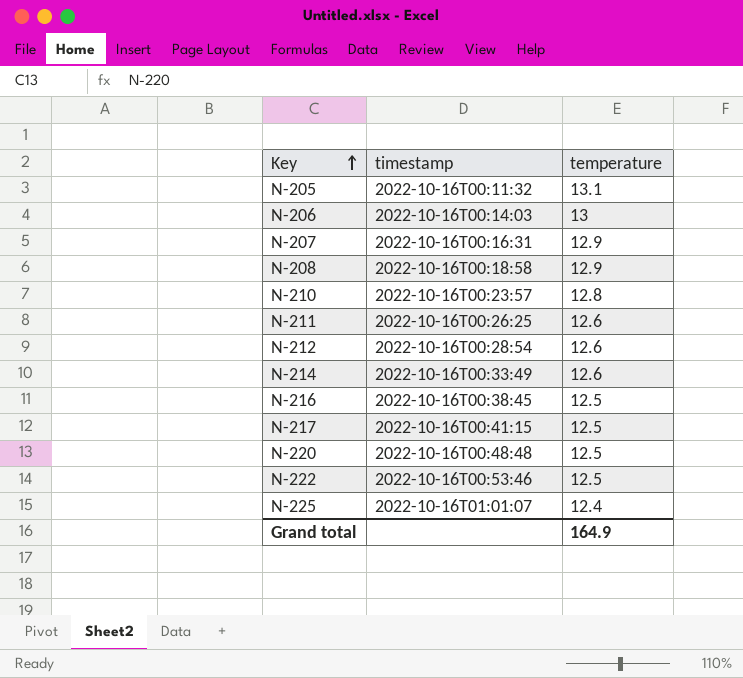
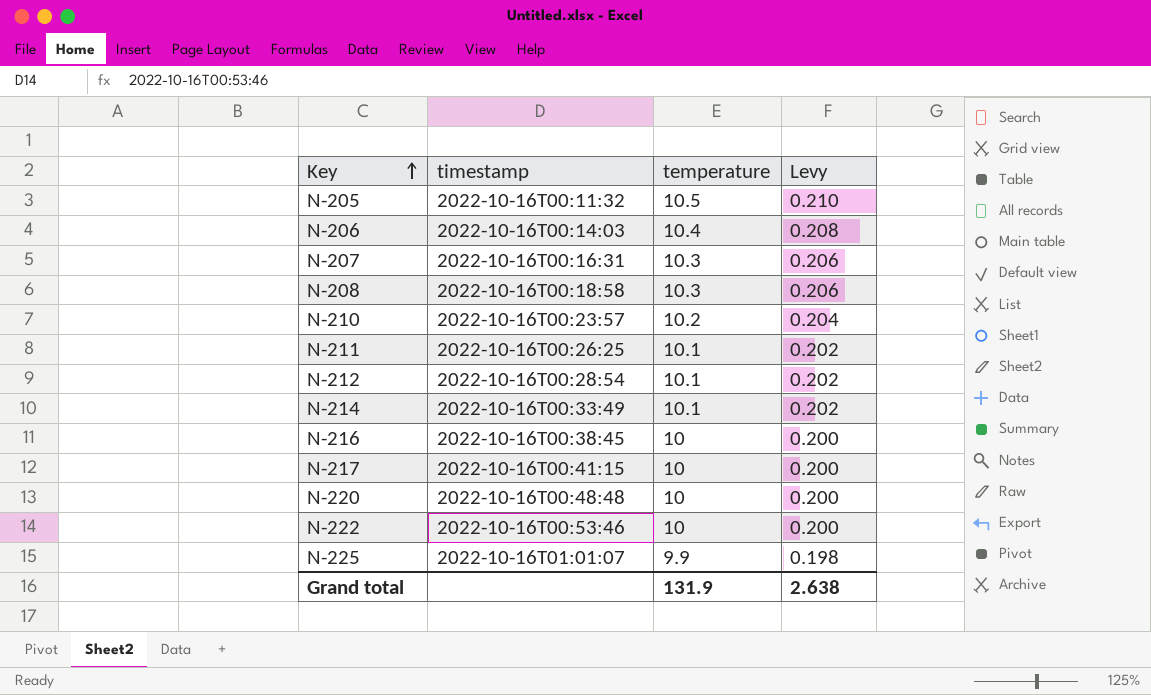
column Levy | formula: none -> [temperature] * 0.02
N-205 | temperature: 13.1 -> 10.5
N-206 | temperature: 13 -> 10.4
N-207 | temperature: 12.9 -> 10.3
N-208 | temperature: 12.9 -> 10.3
N-210 | temperature: 12.8 -> 10.2
N-211 | temperature: 12.6 -> 10.1
N-212 | temperature: 12.6 -> 10.1
N-214 | temperature: 12.6 -> 10.1
N-216 | temperature: 12.5 -> 10
N-217 | temperature: 12.5 -> 10
N-220 | temperature: 12.5 -> 10
N-222 | temperature: 12.5 -> 10
N-225 | temperature: 12.4 -> 9.9
Grand total | temperature: 164.9 -> 131.9

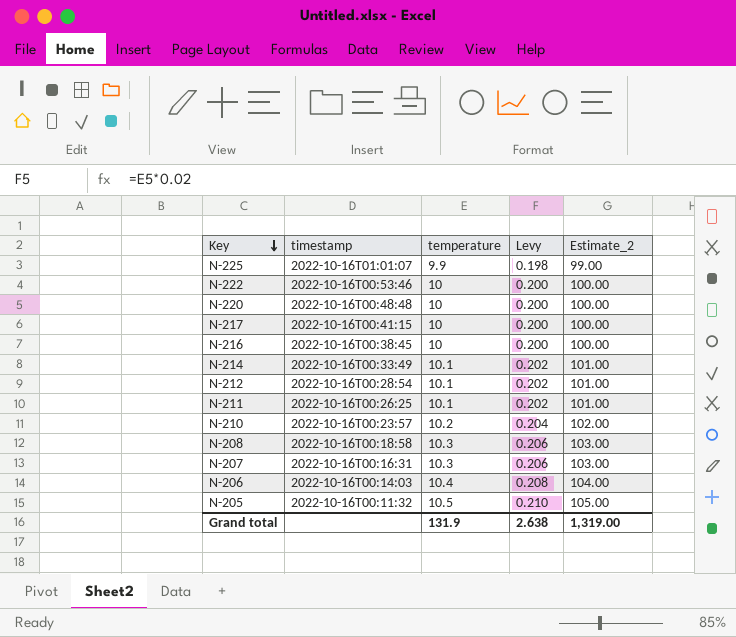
row order: Key ascending -> Key descending
column Estimate_2 | formula: none -> [temperature] * 10

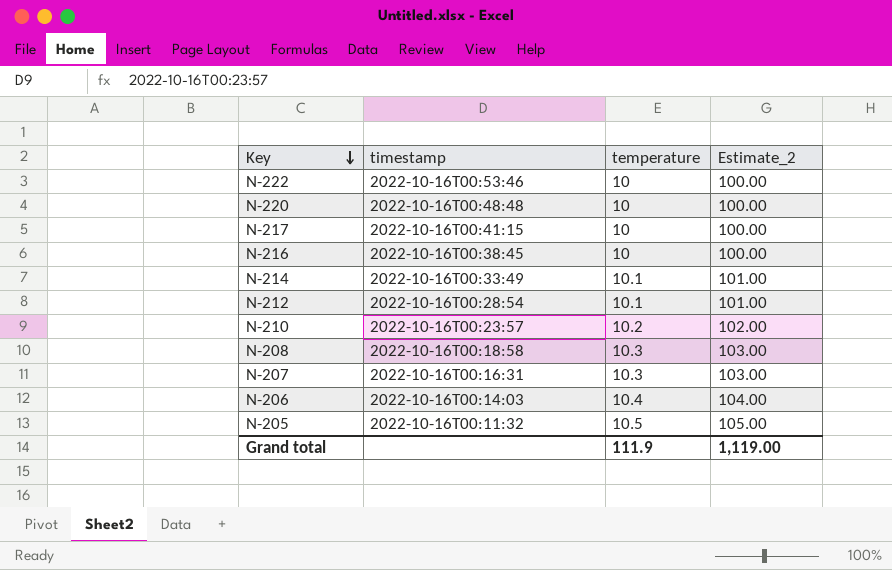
column Levy | formula: [temperature] * 0.02 -> none
row N-225: 2022-10-16T01:01:07 | 9.9 | 0.198 | 99.00 -> none
row N-211: 2022-10-16T00:26:25 | 10.1 | 0.202 | 101.00 -> none
Grand total | temperature: 131.9 -> 111.9
Grand total | Estimate_2: 1,319.00 -> 1,119.00

